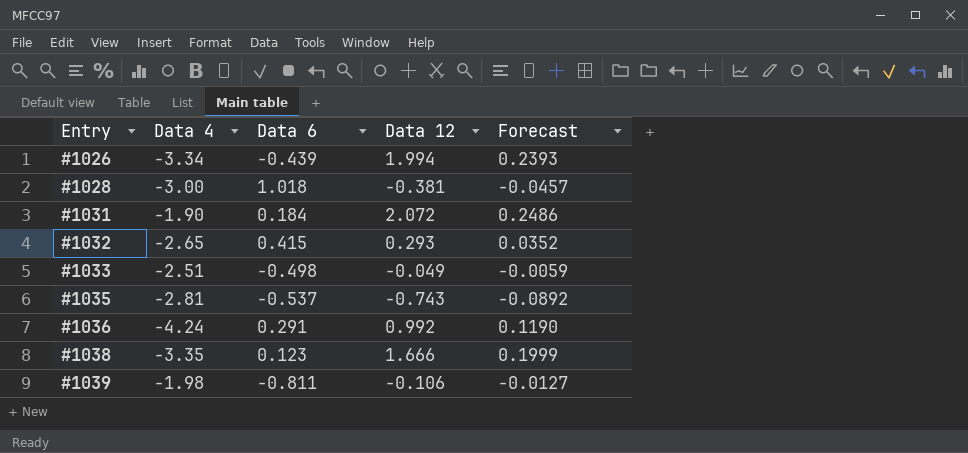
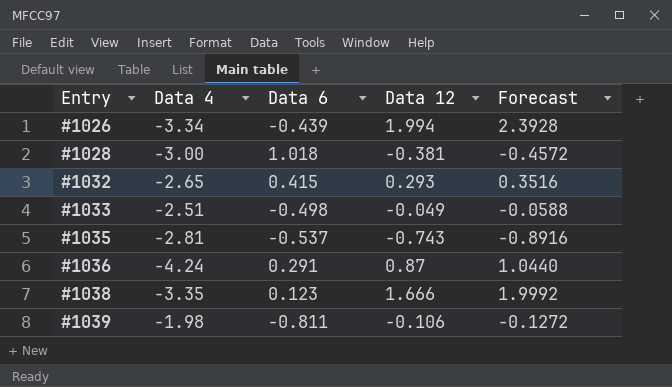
column Forecast | formula: [Data 12] * 0.12 -> [Data 12] * 1.2
row #1031: -1.90 | 0.184 | 2.072 | 0.2486 -> none
#1036 | Data 12: 0.992 -> 0.87

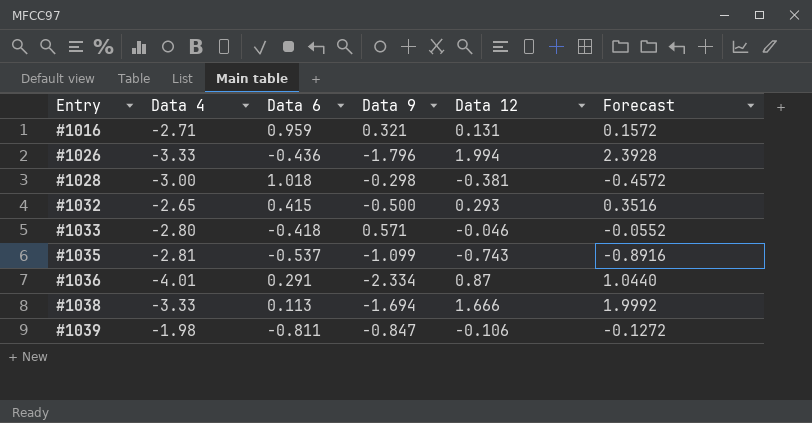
column Data 9 | position: none -> 4
row #1016: none -> -2.71 | 0.959 | 0.321 | 0.131 | 0.1572
#1026 | Data 4: -3.34 -> -3.33
#1026 | Data 6: -0.439 -> -0.436
#1033 | Data 4: -2.51 -> -2.80
#1033 | Data 6: -0.498 -> -0.418
#1033 | Data 12: -0.049 -> -0.046
#1033 | Forecast: -0.0588 -> -0.0552
#1036 | Data 4: -4.24 -> -4.01
#1038 | Data 4: -3.35 -> -3.33
#1038 | Data 6: 0.123 -> 0.113

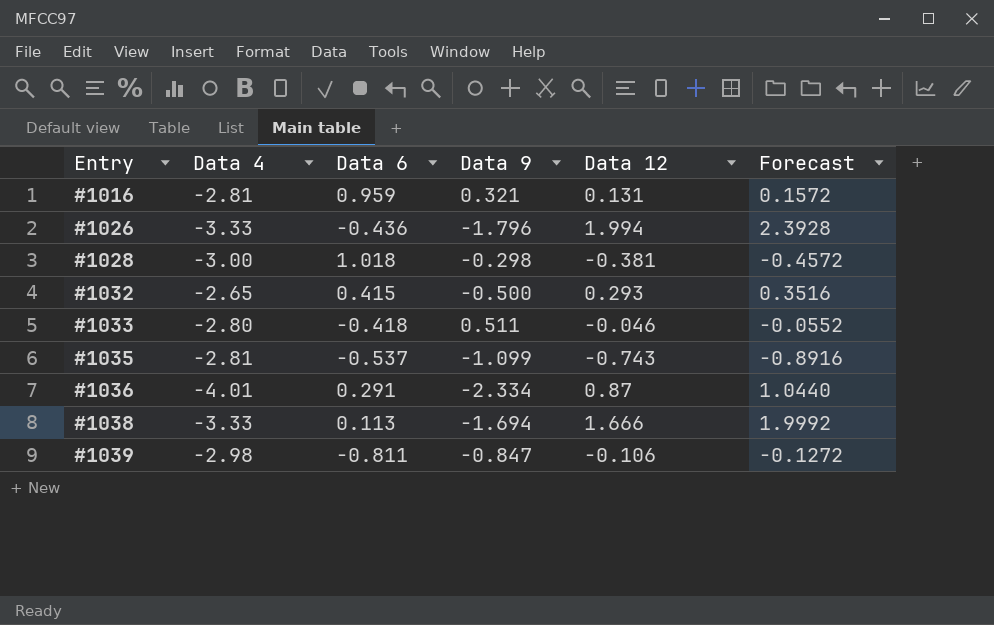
#1016 | Data 4: -2.71 -> -2.81
#1033 | Data 9: 0.571 -> 0.511
#1039 | Data 4: -1.98 -> -2.98

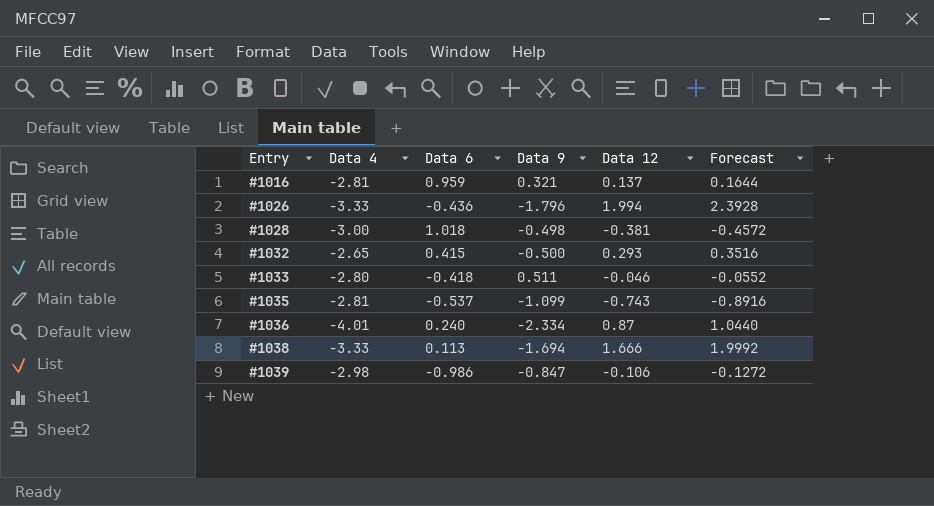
#1016 | Data 12: 0.131 -> 0.137
#1016 | Forecast: 0.1572 -> 0.1644
#1028 | Data 9: -0.298 -> -0.498
#1036 | Data 6: 0.291 -> 0.240
#1039 | Data 6: -0.811 -> -0.986

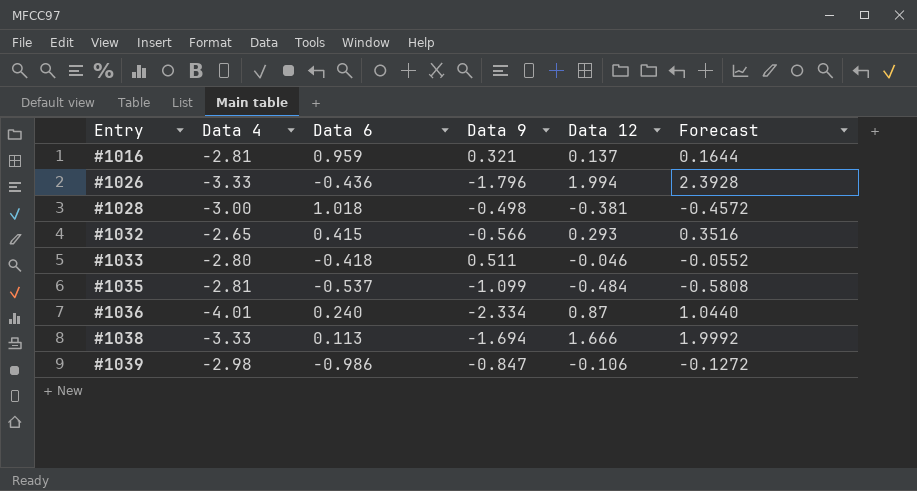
#1032 | Data 9: -0.500 -> -0.566
#1035 | Data 12: -0.743 -> -0.484
#1035 | Forecast: -0.8916 -> -0.5808

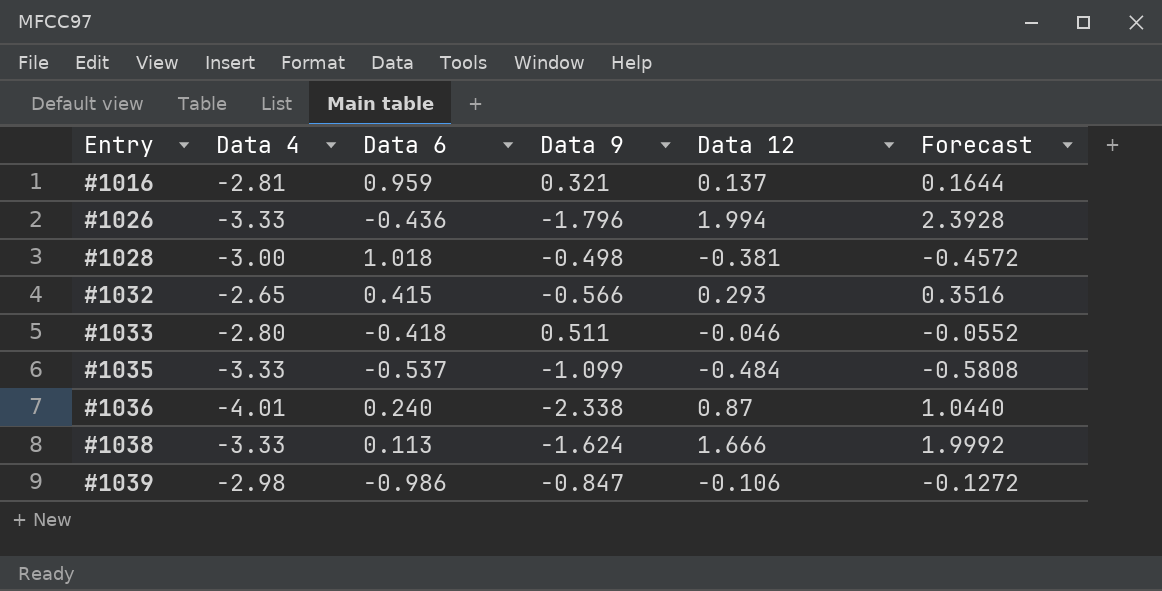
#1035 | Data 4: -2.81 -> -3.33
#1036 | Data 9: -2.334 -> -2.338
#1038 | Data 9: -1.694 -> -1.624

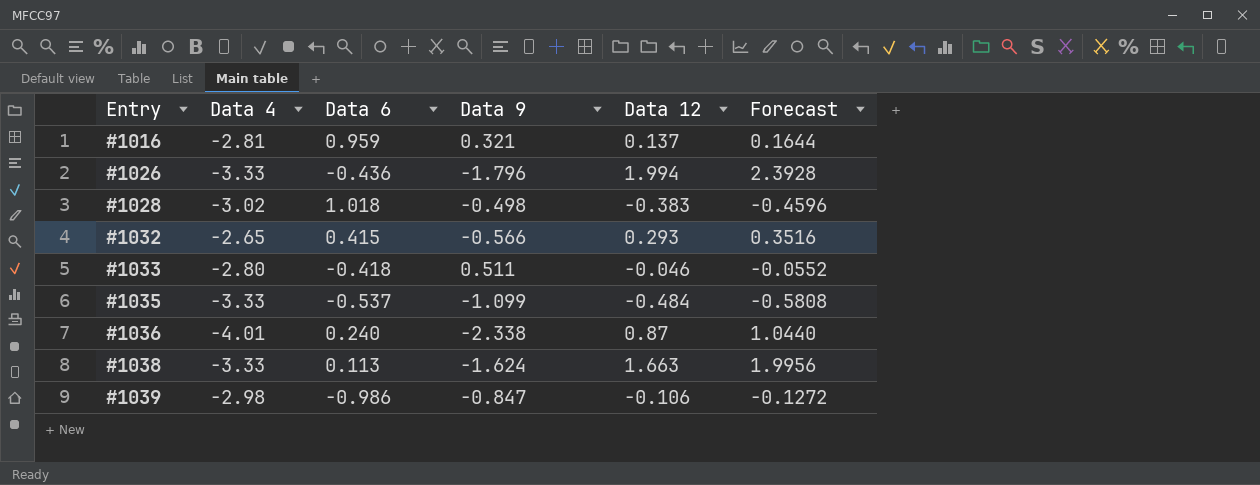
#1028 | Data 4: -3.00 -> -3.02
#1028 | Data 12: -0.381 -> -0.383
#1028 | Forecast: -0.4572 -> -0.4596
#1038 | Data 12: 1.666 -> 1.663
#1038 | Forecast: 1.9992 -> 1.9956

